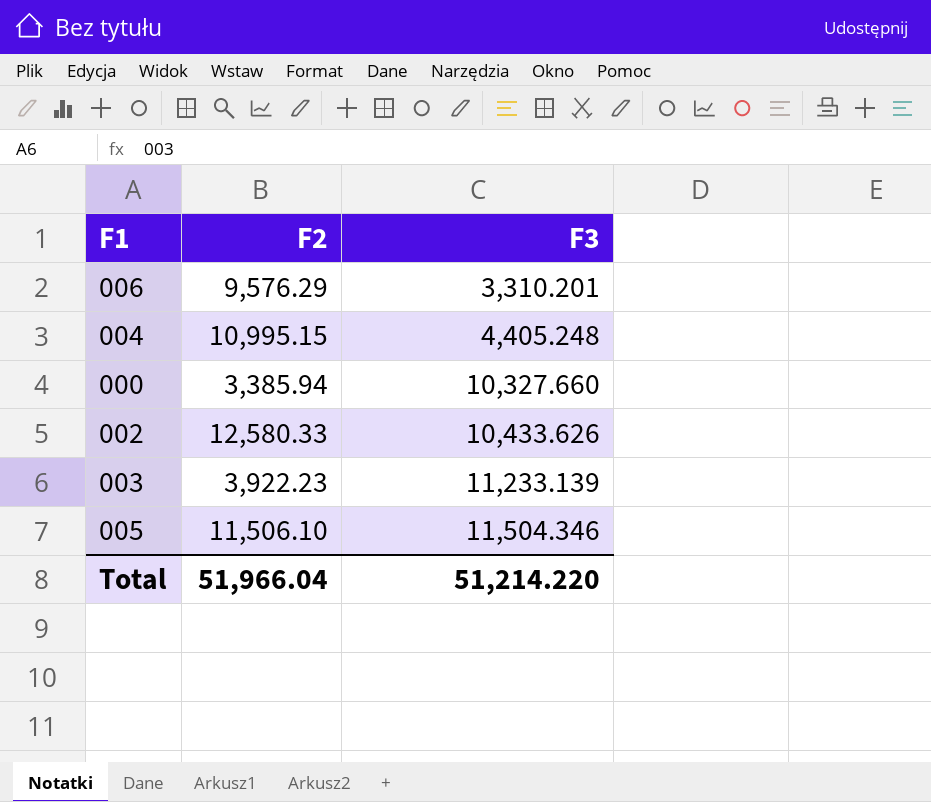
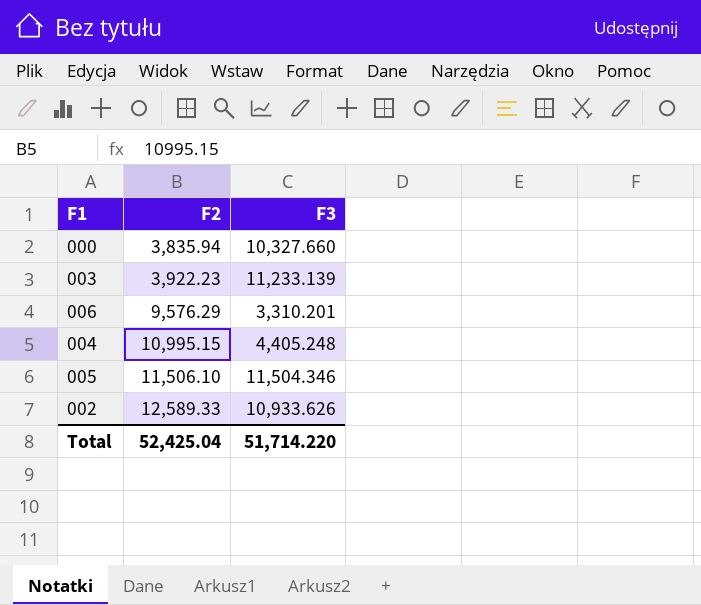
row order: F3 ascending -> F2 ascending
000 | F2: 3,385.94 -> 3,835.94
002 | F2: 12,580.33 -> 12,589.33
002 | F3: 10,433.626 -> 10,933.626
Total | F2: 51,966.04 -> 52,425.04
Total | F3: 51,214.220 -> 51,714.220

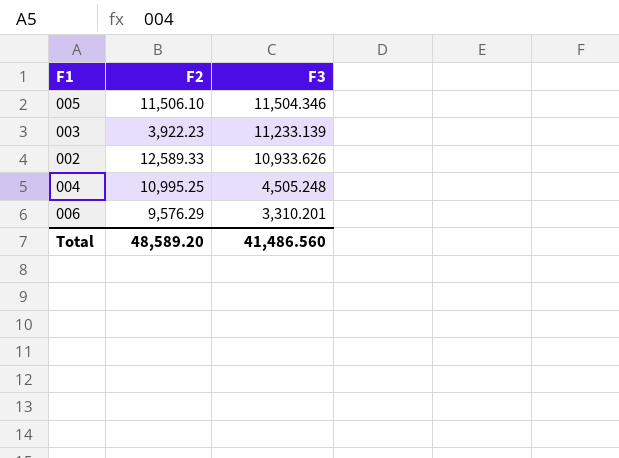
row order: F2 ascending -> F3 descending
row 000: 3,835.94 | 10,327.660 -> none
004 | F2: 10,995.15 -> 10,995.25
004 | F3: 4,405.248 -> 4,505.248
Total | F2: 52,425.04 -> 48,589.20
Total | F3: 51,714.220 -> 41,486.560

